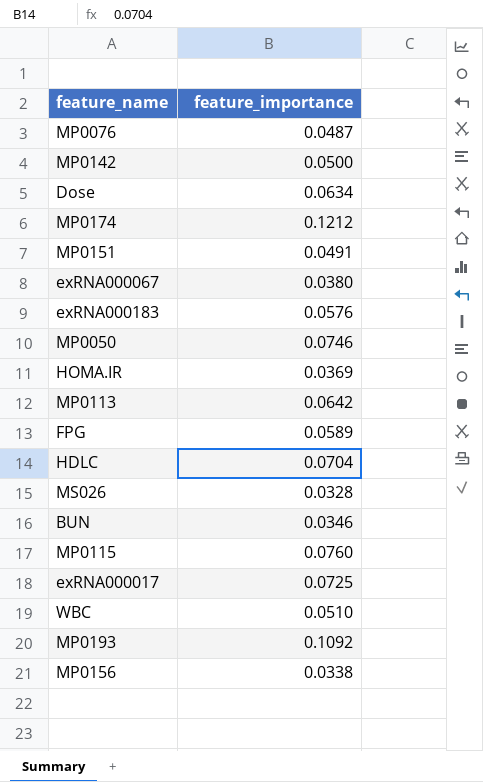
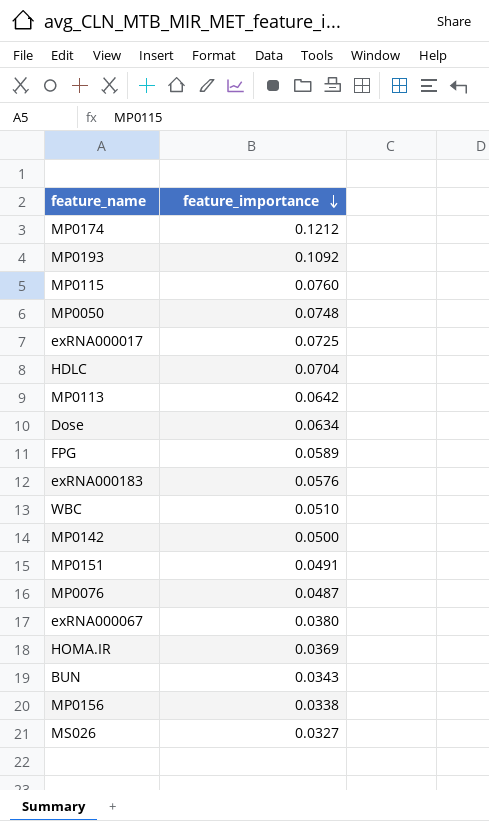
row order: none -> feature_importance descending
MP0050 | feature_importance: 0.0746 -> 0.0748
BUN | feature_importance: 0.0346 -> 0.0343
MS026 | feature_importance: 0.0328 -> 0.0327

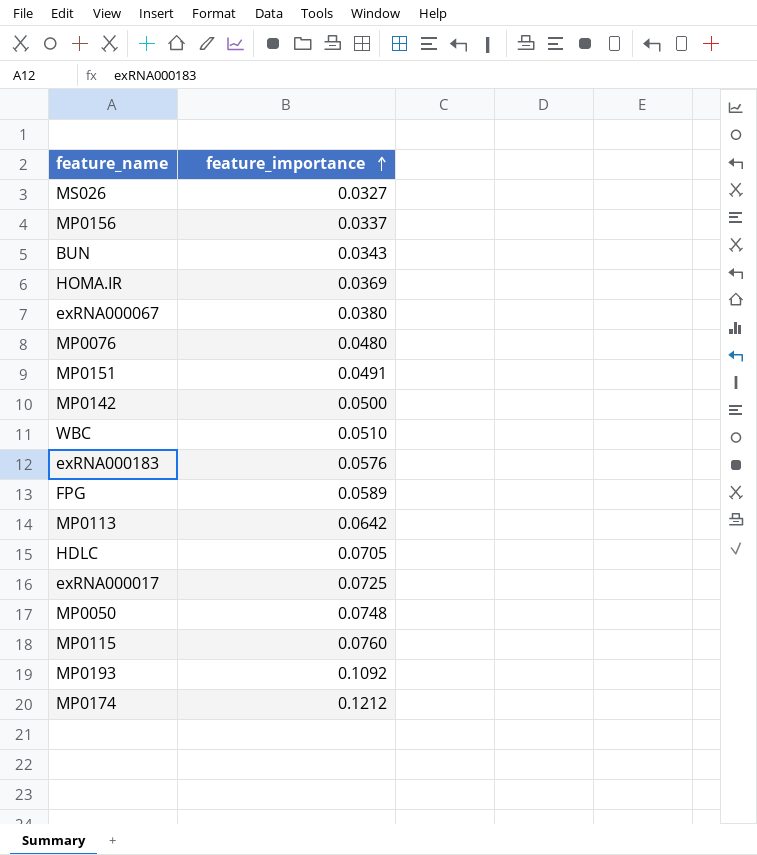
row order: feature_importance descending -> feature_importance ascending
row Dose: 0.0634 -> none
MP0156 | feature_importance: 0.0338 -> 0.0337
MP0076 | feature_importance: 0.0487 -> 0.0480
HDLC | feature_importance: 0.0704 -> 0.0705

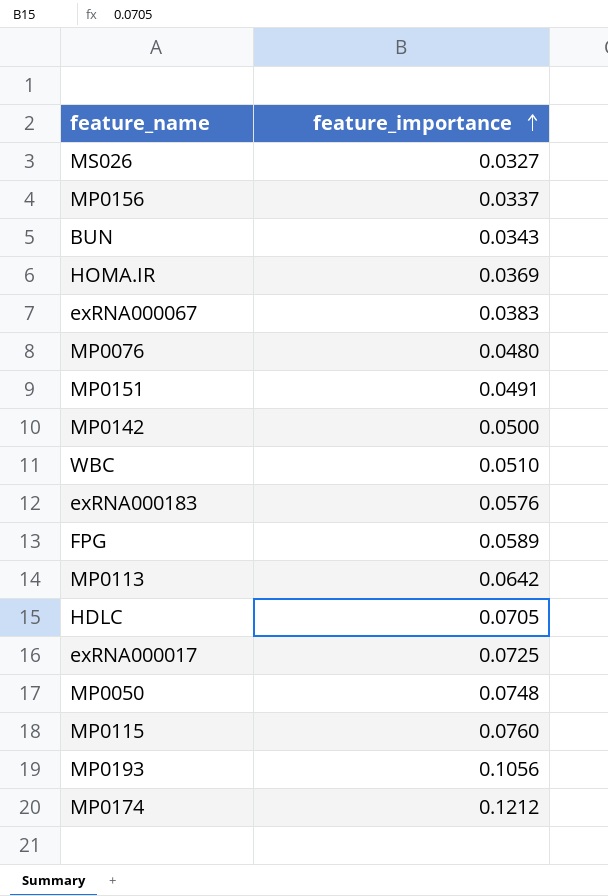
exRNA000067 | feature_importance: 0.0380 -> 0.0383
MP0193 | feature_importance: 0.1092 -> 0.1056

